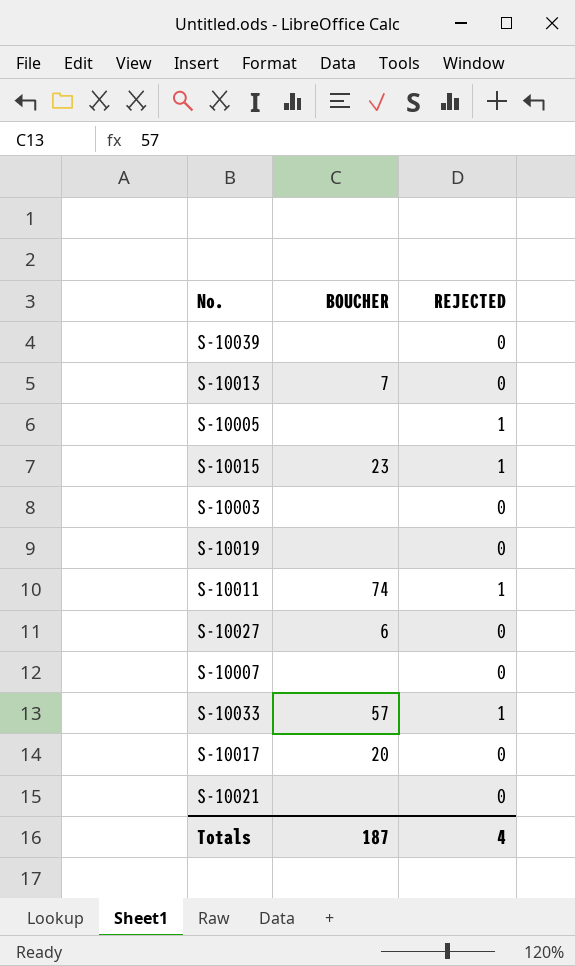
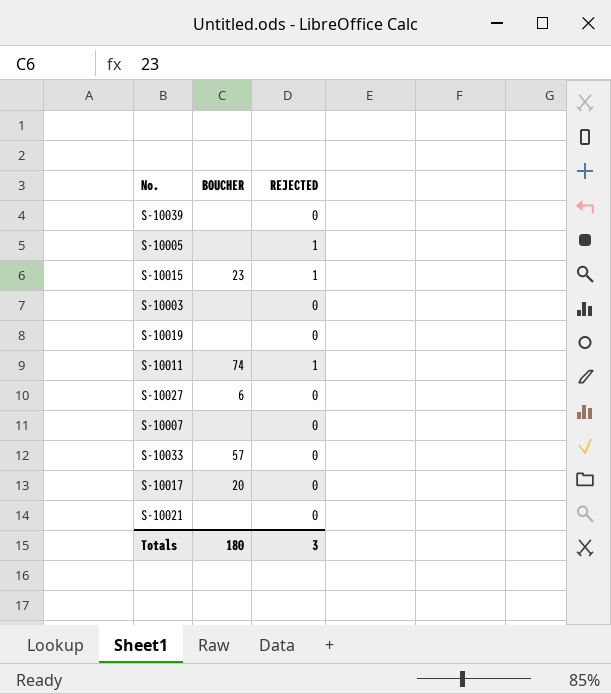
row S-10013: 7 | 0 -> none
S-10033 | REJECTED: 1 -> 0
Totals | BOUCHER: 187 -> 180
Totals | REJECTED: 4 -> 3

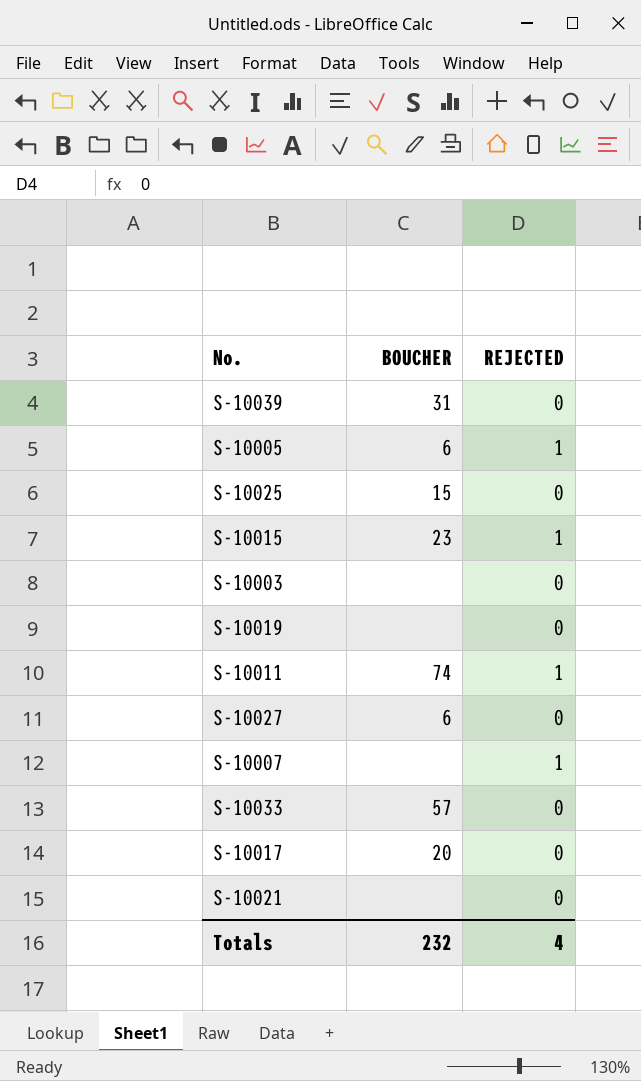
S-10039 | BOUCHER: none -> 31
S-10005 | BOUCHER: none -> 6
row S-10025: none -> 15 | 0
S-10007 | REJECTED: 0 -> 1
Totals | BOUCHER: 180 -> 232
Totals | REJECTED: 3 -> 4

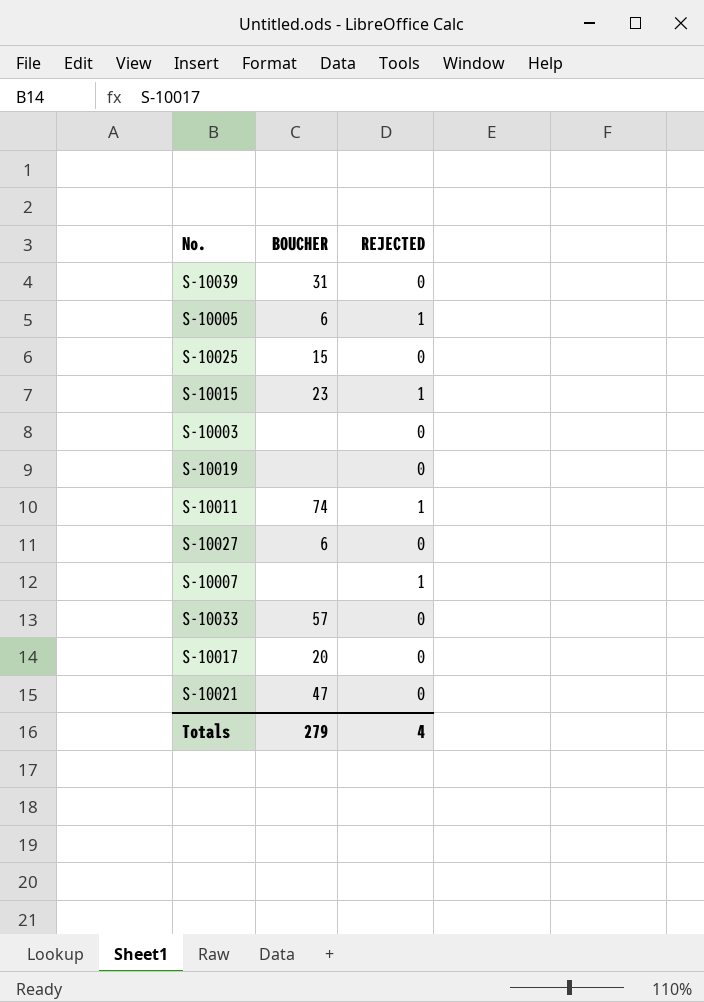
S-10021 | BOUCHER: none -> 47
Totals | BOUCHER: 232 -> 279

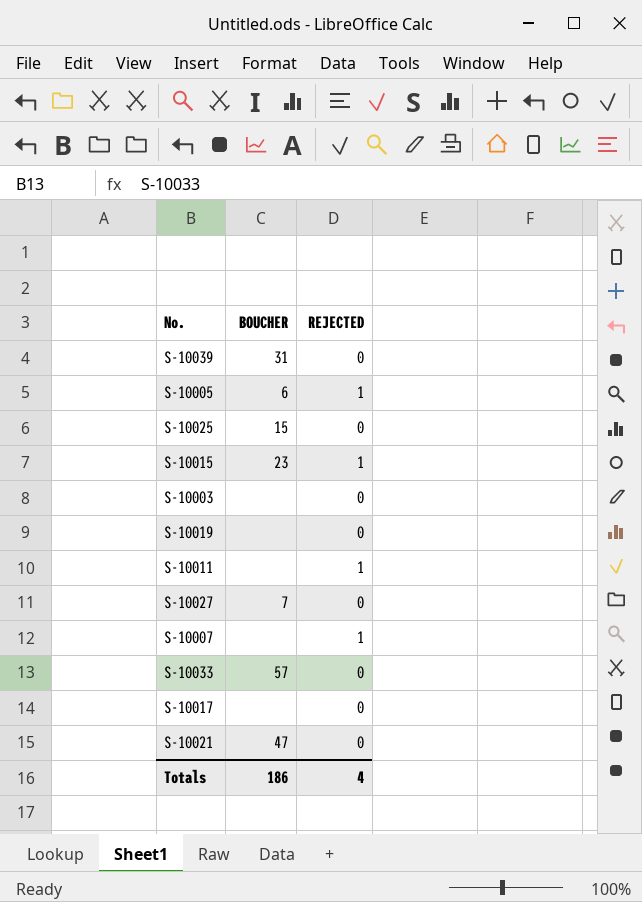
S-10011 | BOUCHER: 74 -> none
S-10027 | BOUCHER: 6 -> 7
S-10017 | BOUCHER: 20 -> none
Totals | BOUCHER: 279 -> 186

